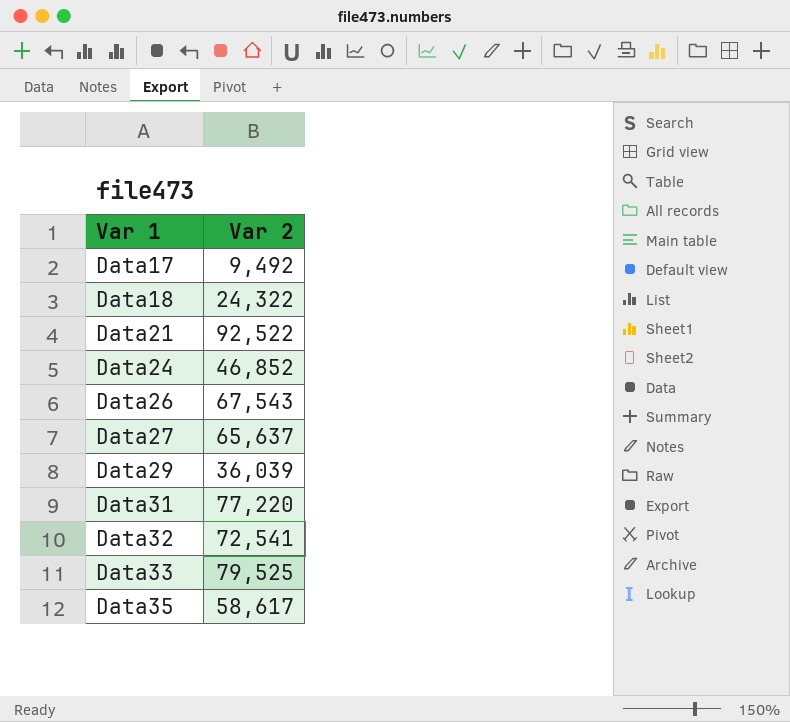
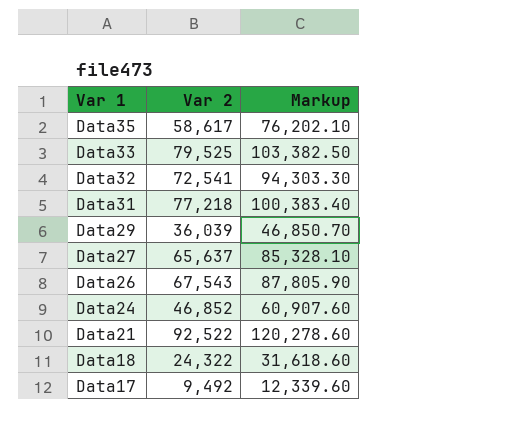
row order: Var 1 ascending -> Var 1 descending
column Markup | formula: none -> [Var 2] * 1.3
Data31 | Var 2: 77,220 -> 77,218

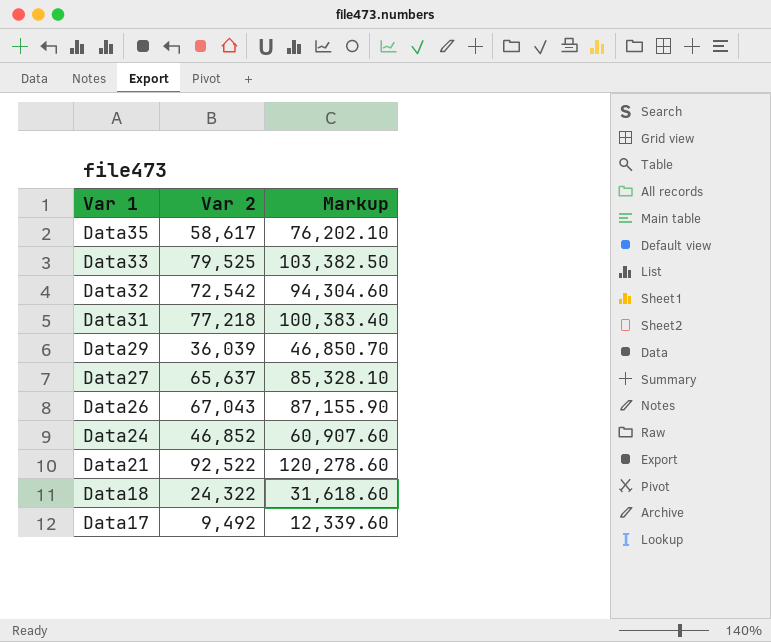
Data32 | Var 2: 72,541 -> 72,542
Data32 | Markup: 94,303.30 -> 94,304.60
Data26 | Var 2: 67,543 -> 67,043
Data26 | Markup: 87,805.90 -> 87,155.90

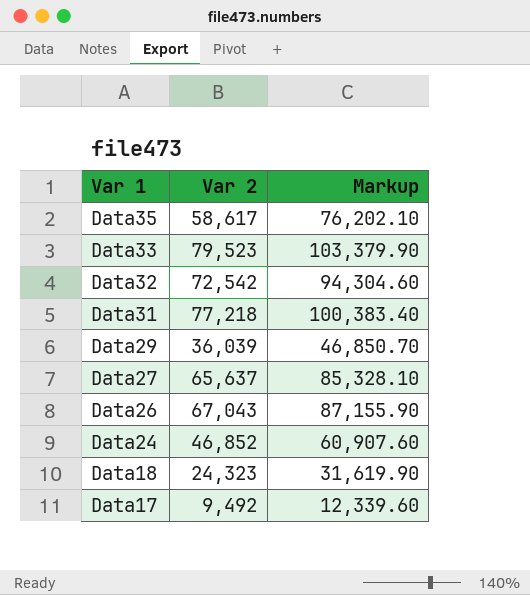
row Data21: 92,522 | 120,278.60 -> none
Data33 | Var 2: 79,525 -> 79,523
Data33 | Markup: 103,382.50 -> 103,379.90
Data18 | Var 2: 24,322 -> 24,323
Data18 | Markup: 31,618.60 -> 31,619.90

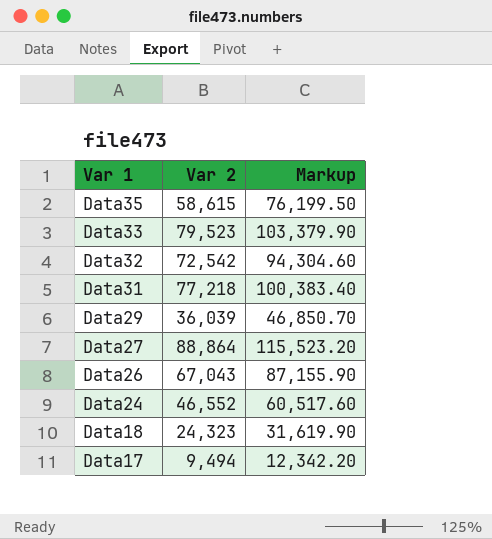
Data35 | Var 2: 58,617 -> 58,615
Data35 | Markup: 76,202.10 -> 76,199.50
Data27 | Var 2: 65,637 -> 88,864
Data27 | Markup: 85,328.10 -> 115,523.20
Data24 | Var 2: 46,852 -> 46,552
Data24 | Markup: 60,907.60 -> 60,517.60
Data17 | Var 2: 9,492 -> 9,494
Data17 | Markup: 12,339.60 -> 12,342.20

